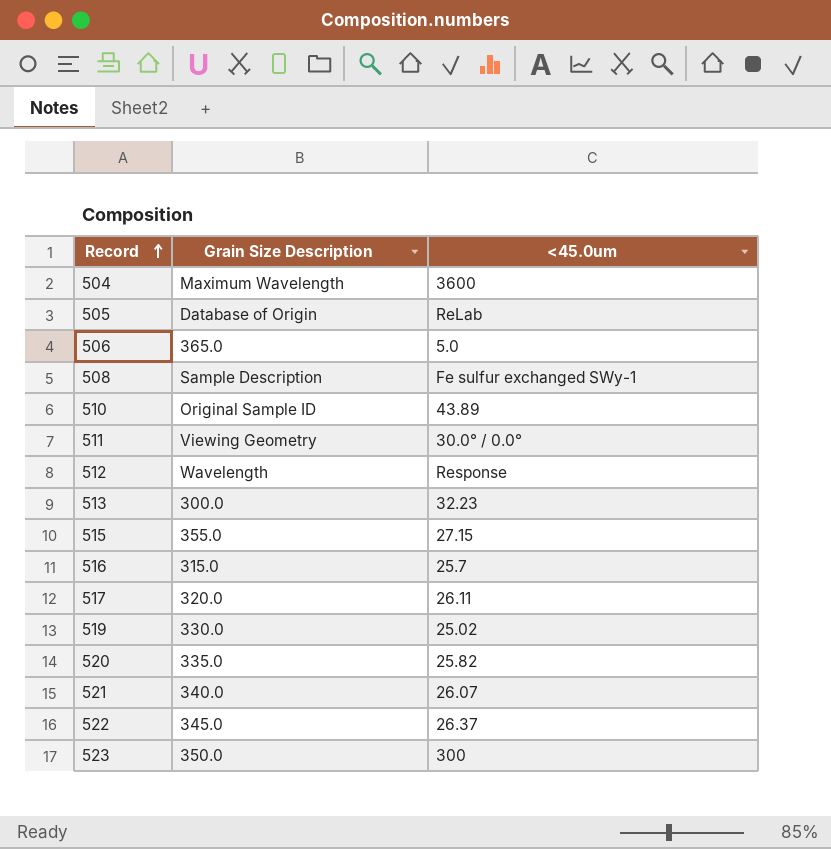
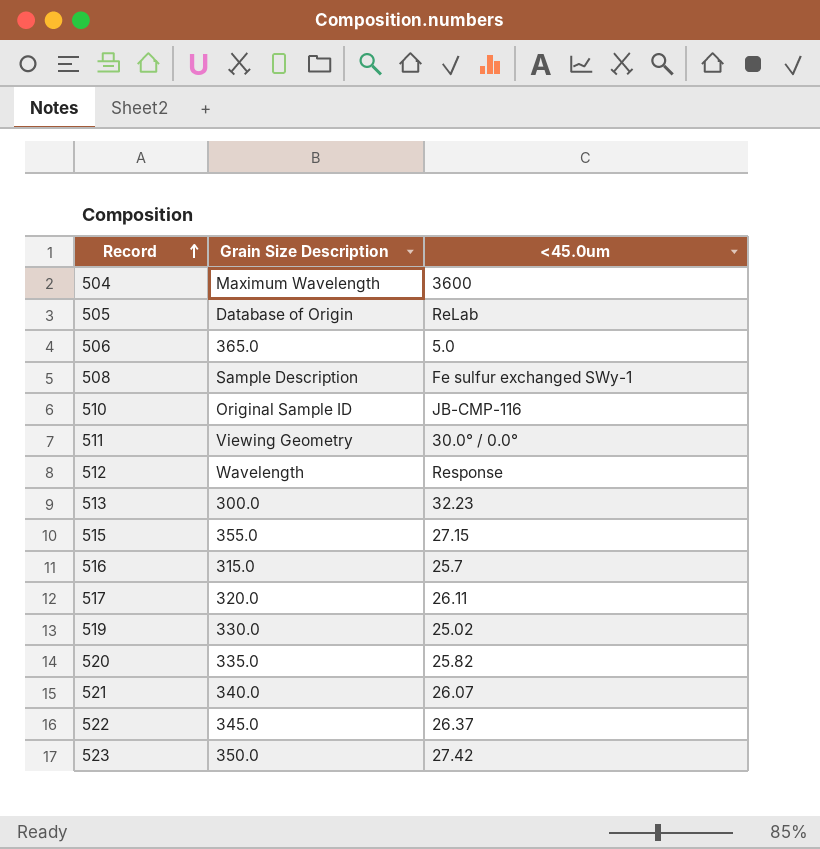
510 | <45.0um: 43.89 -> JB-CMP-116
523 | <45.0um: 300 -> 27.42

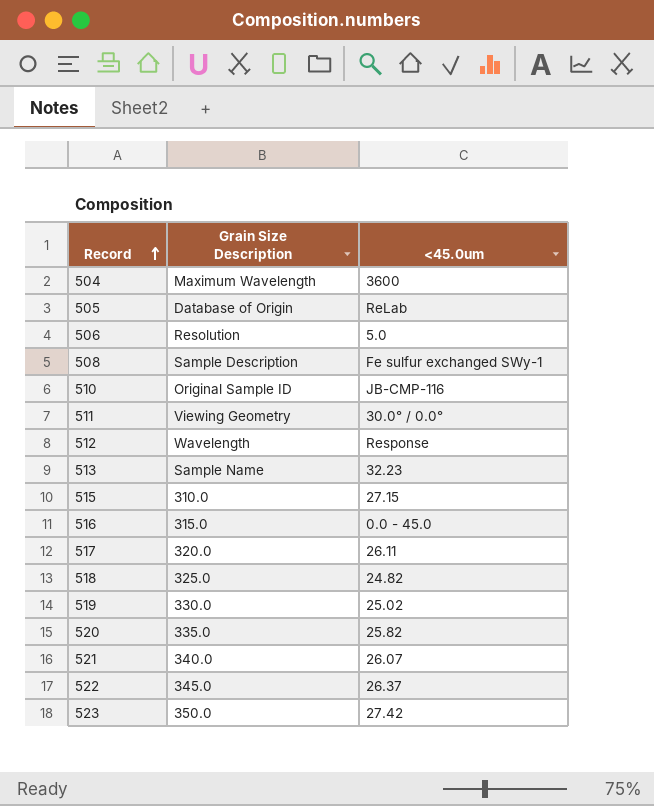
506 | Grain Size Description: 365.0 -> Resolution
513 | Grain Size Description: 300.0 -> Sample Name
515 | Grain Size Description: 355.0 -> 310.0
516 | <45.0um: 25.7 -> 0.0 - 45.0
row 518: none -> 325.0 | 24.82

